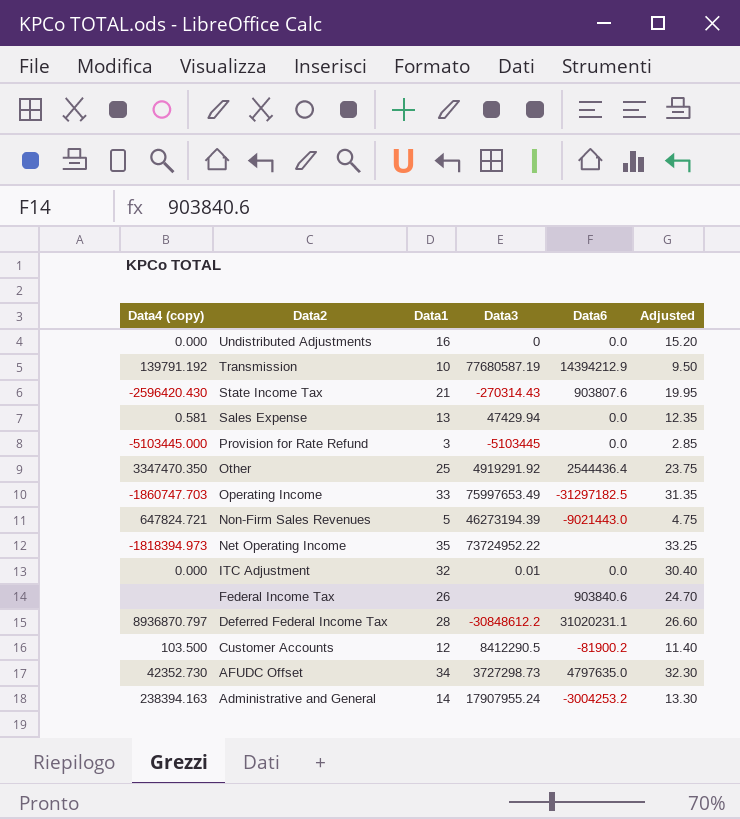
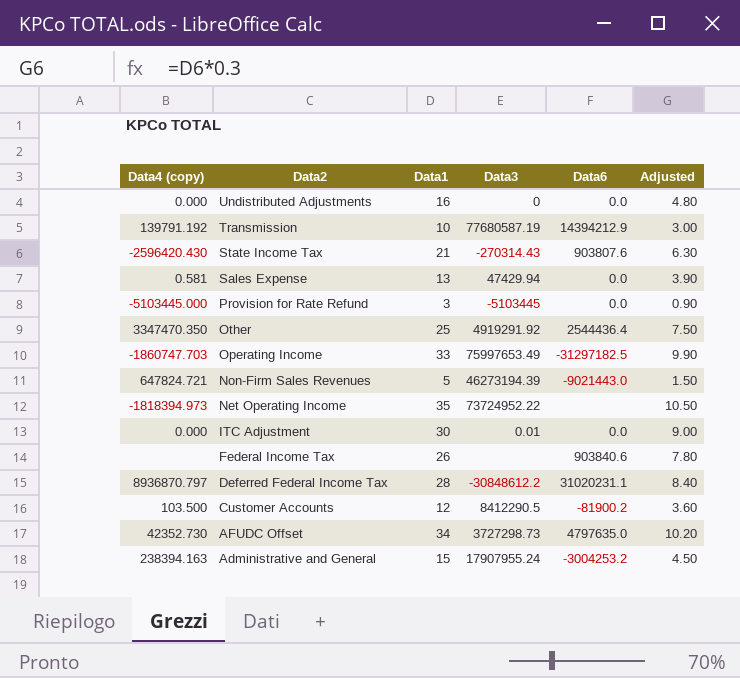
column Adjusted | formula: [Data1] * 0.95 -> [Data1] * 0.3
ITC Adjustment | Data1: 32 -> 30
Administrative and General | Data1: 14 -> 15

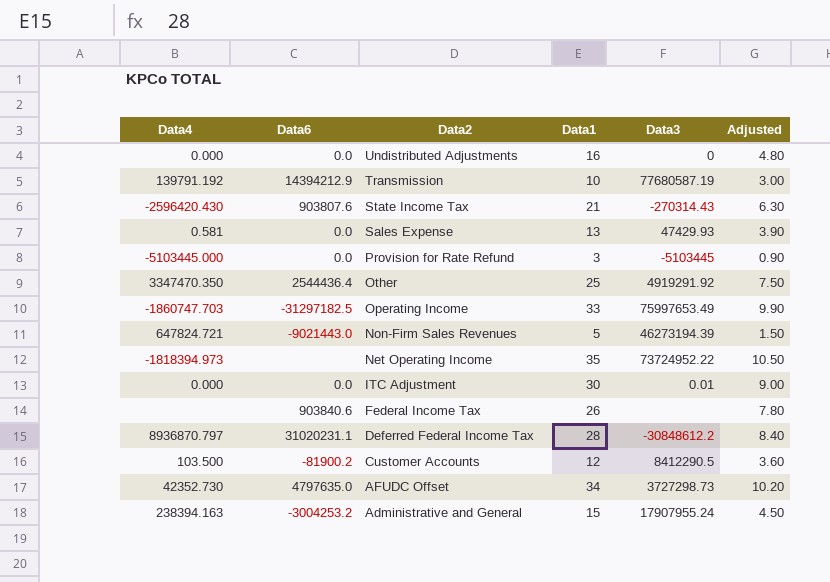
column name: Data4 (copy) -> Data4
column Data6 | position: 5 -> 2
Sales Expense | Data3: 47429.94 -> 47429.93

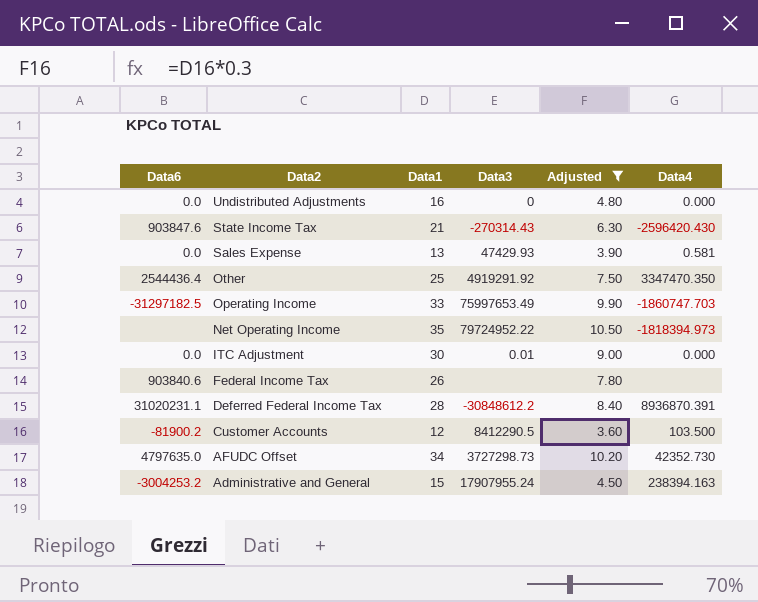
filter: none -> Adjusted >= 3.60
column Data4 | position: 1 -> 6
State Income Tax | Data6: 903807.6 -> 903847.6
Net Operating Income | Data3: 73724952.22 -> 79724952.22
Deferred Federal Income Tax | Data4: 8936870.797 -> 8936870.391

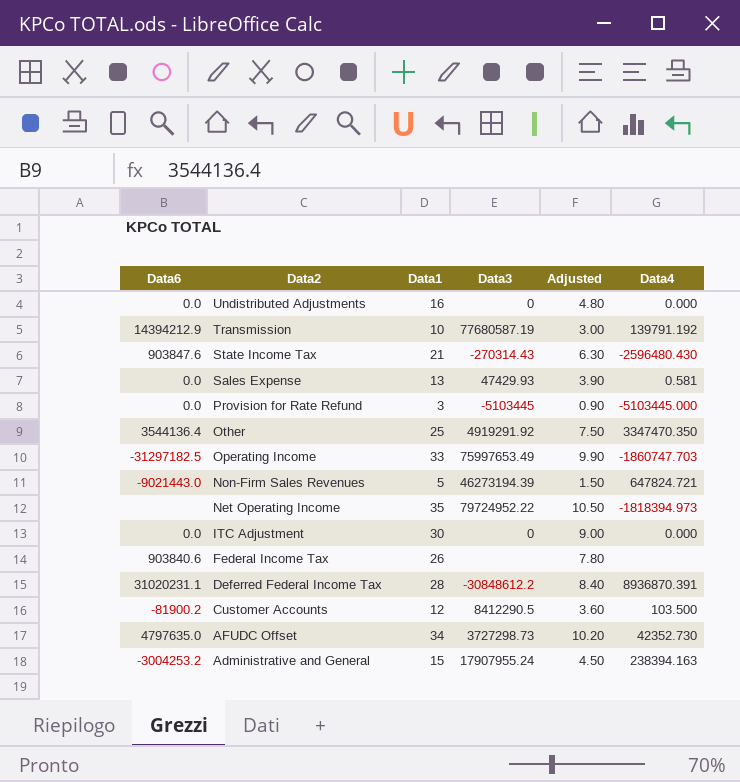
filter: Adjusted >= 3.60 -> none
State Income Tax | Data4: -2596420.430 -> -2596480.430
Other | Data6: 2544436.4 -> 3544136.4
ITC Adjustment | Data3: 0.01 -> 0

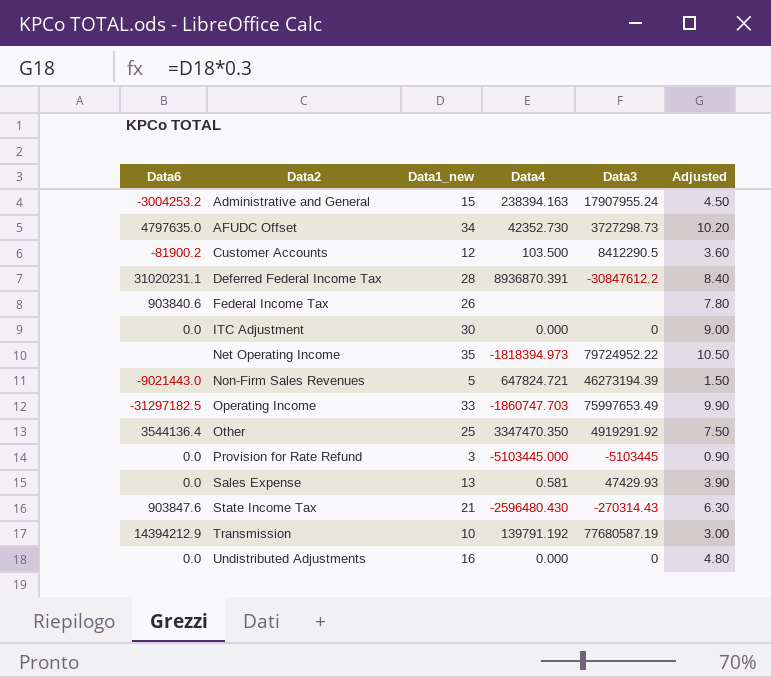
row order: Data2 descending -> Data2 ascending
column name: Data1 -> Data1_new
column Data4 | position: 6 -> 4
Deferred Federal Income Tax | Data3: -30848612.2 -> -30847612.2

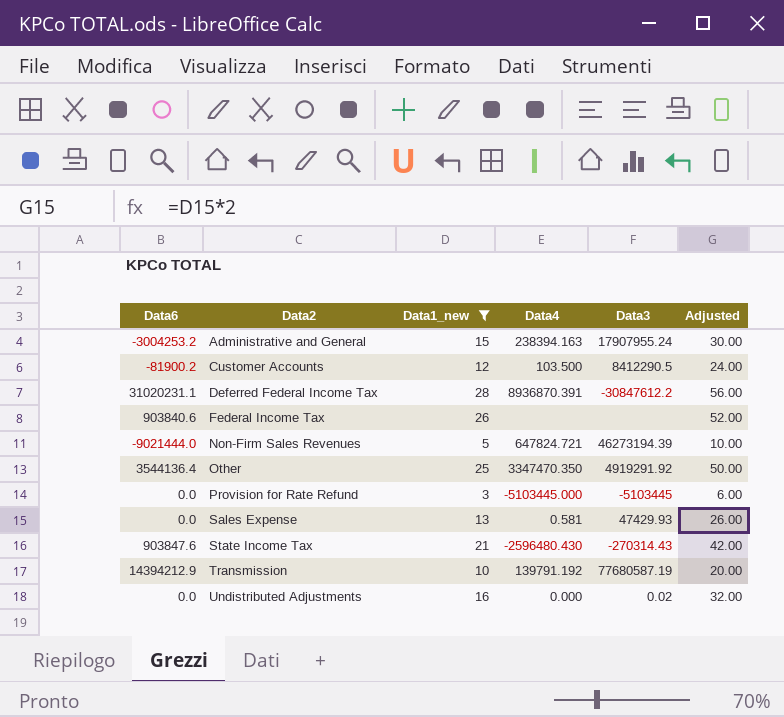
filter: none -> Data1_new <= 28
column Adjusted | formula: [Data1_new] * 0.3 -> [Data1_new] * 2
Non-Firm Sales Revenues | Data6: -9021443.0 -> -9021444.0
Undistributed Adjustments | Data3: 0 -> 0.02

